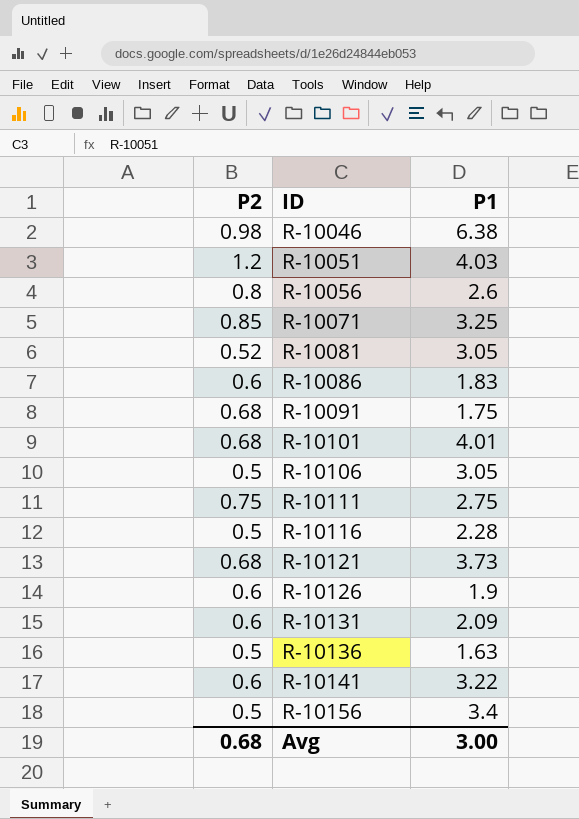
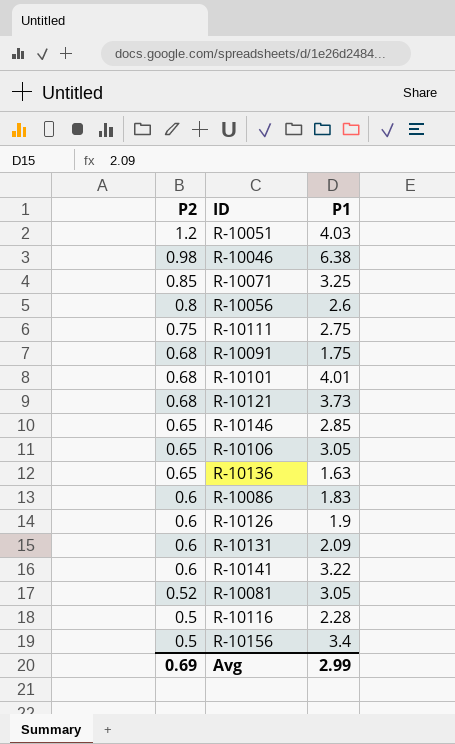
row order: ID ascending -> P2 descending
row R-10146: none -> 0.65 | 2.85
R-10106 | P2: 0.5 -> 0.65
R-10136 | P2: 0.5 -> 0.65
Avg | P2: 0.68 -> 0.69
Avg | P1: 3.00 -> 2.99

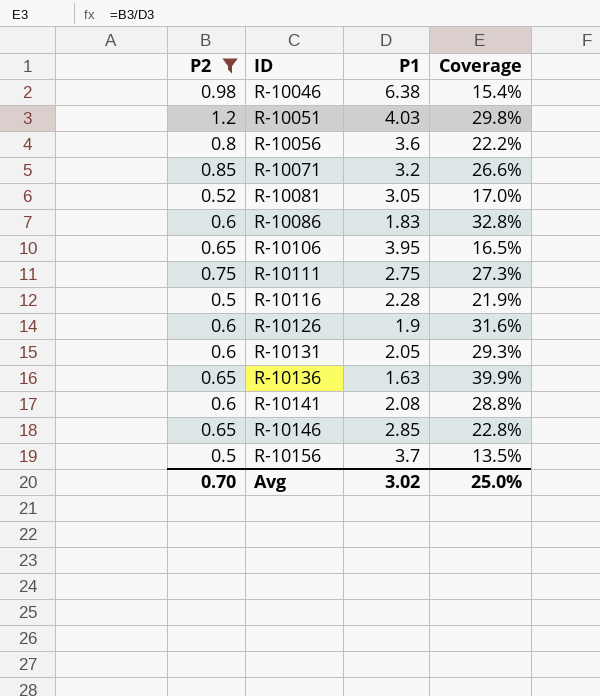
filter: none -> P2 != 0.68
row order: P2 descending -> ID ascending
column Coverage | formula: none -> [P2] / [P1]
R-10056 | P1: 2.6 -> 3.6
R-10071 | P1: 3.25 -> 3.2
R-10106 | P1: 3.05 -> 3.95
R-10131 | P1: 2.09 -> 2.05
R-10141 | P1: 3.22 -> 2.08
R-10156 | P1: 3.4 -> 3.7
Avg | P2: 0.69 -> 0.70
Avg | P1: 2.99 -> 3.02

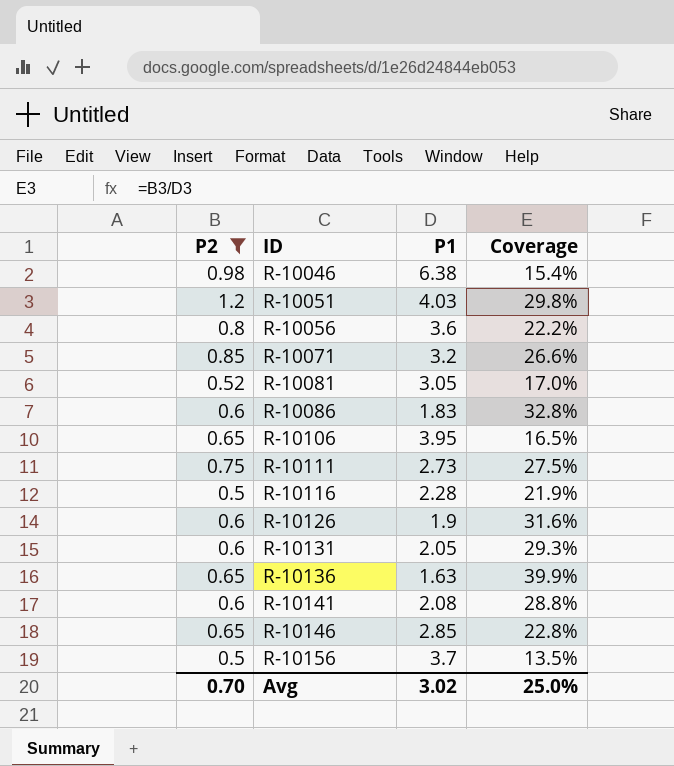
R-10111 | P1: 2.75 -> 2.73
R-10111 | Coverage: 27.3% -> 27.5%

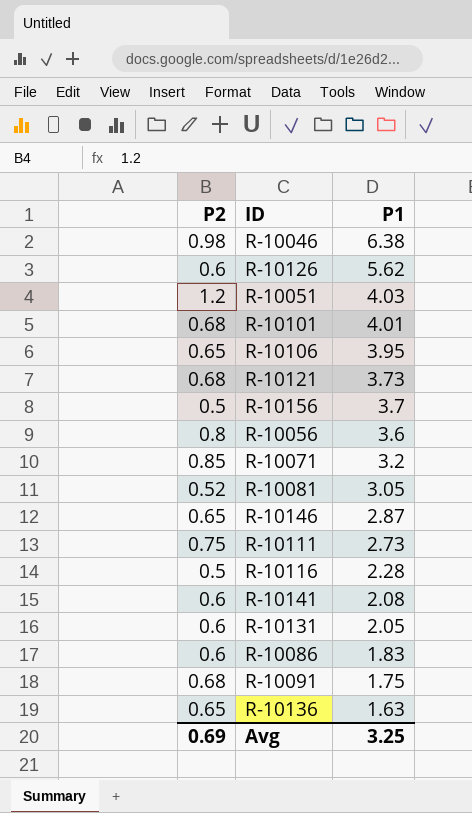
filter: P2 != 0.68 -> none
row order: ID ascending -> P1 descending
column Coverage | formula: [P2] / [P1] -> none
R-10126 | P1: 1.9 -> 5.62
R-10146 | P1: 2.85 -> 2.87
Avg | P2: 0.70 -> 0.69
Avg | P1: 3.02 -> 3.25

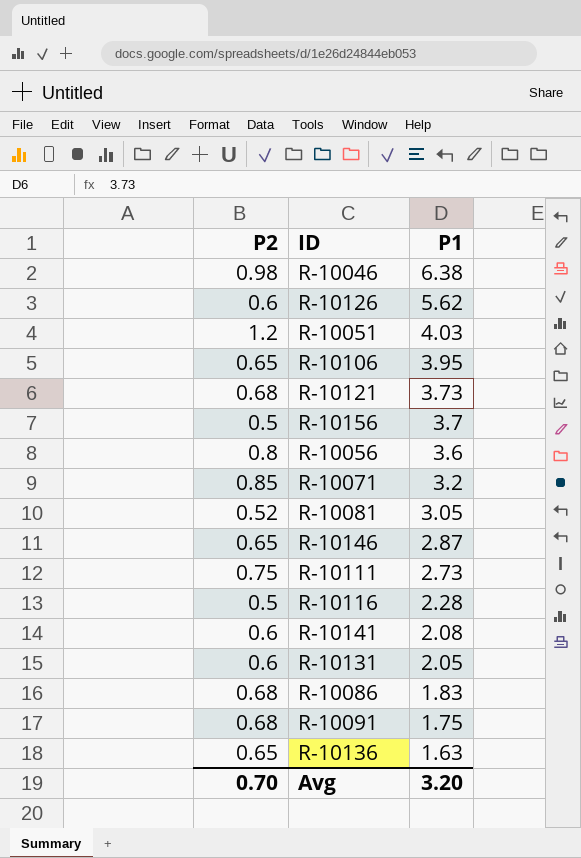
row R-10101: 0.68 | 4.01 -> none
R-10086 | P2: 0.6 -> 0.68
Avg | P2: 0.69 -> 0.70
Avg | P1: 3.25 -> 3.20

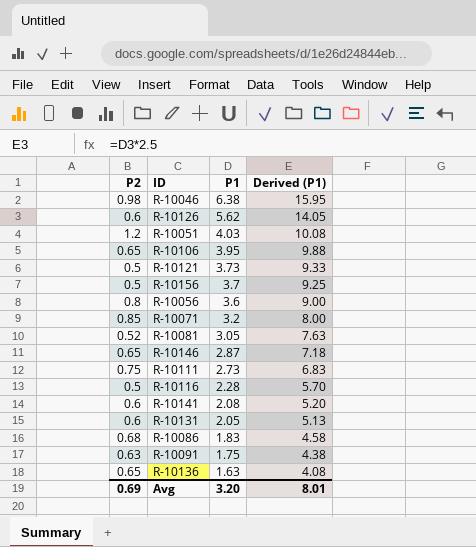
column Derived (P1) | formula: none -> [P1] * 2.5
R-10121 | P2: 0.68 -> 0.5
R-10091 | P2: 0.68 -> 0.63
Avg | P2: 0.70 -> 0.69

